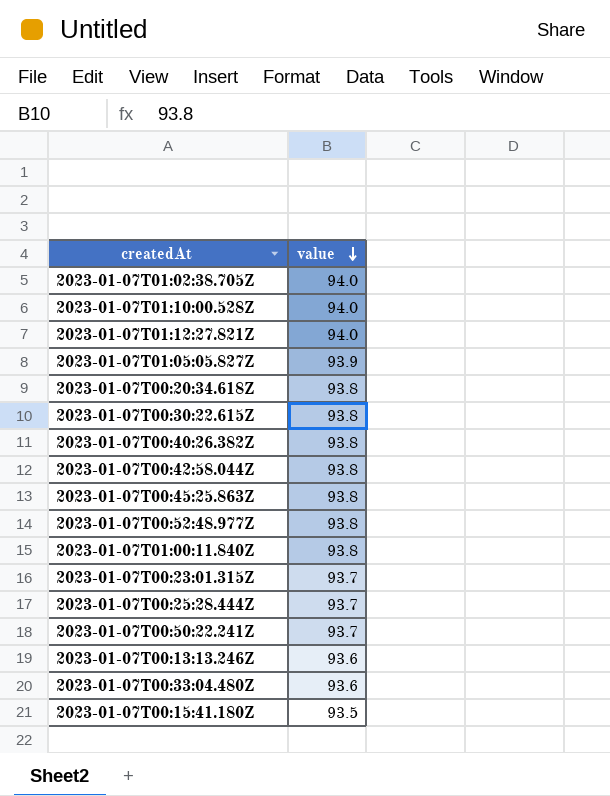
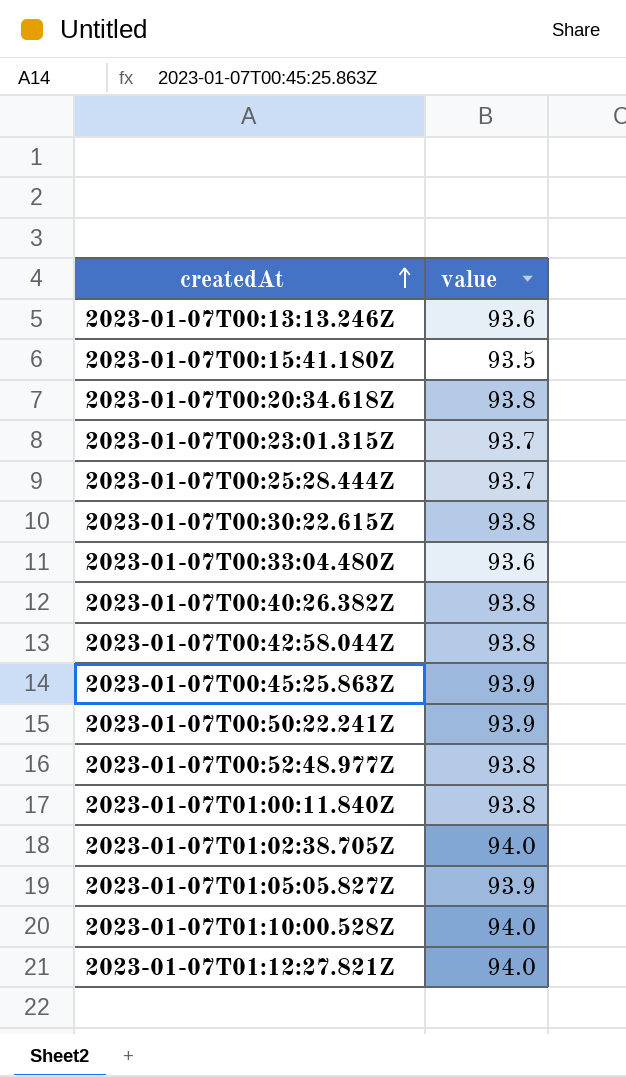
row order: value descending -> createdAt ascending
2023-01-07T00:45:25.863Z | value: 93.8 -> 93.9
2023-01-07T00:50:22.241Z | value: 93.7 -> 93.9

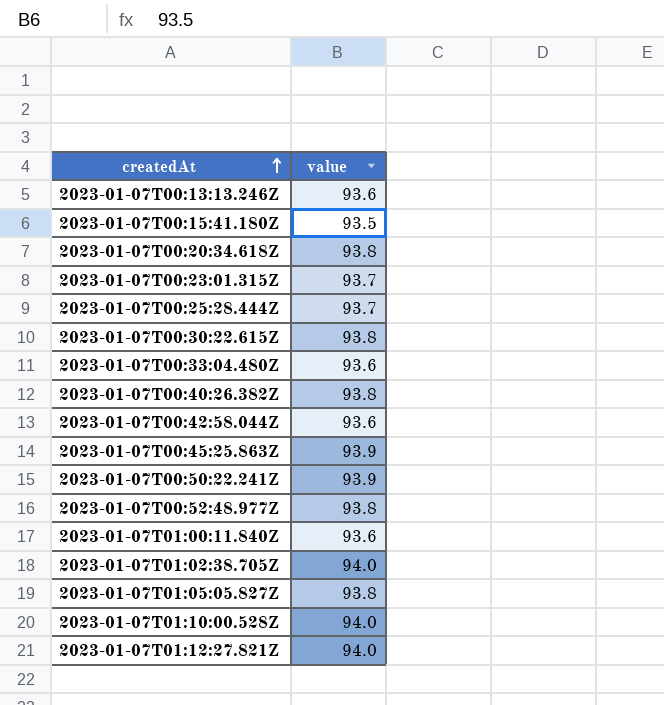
2023-01-07T00:42:58.044Z | value: 93.8 -> 93.6
2023-01-07T01:00:11.840Z | value: 93.8 -> 93.6
2023-01-07T01:05:05.827Z | value: 93.9 -> 93.8

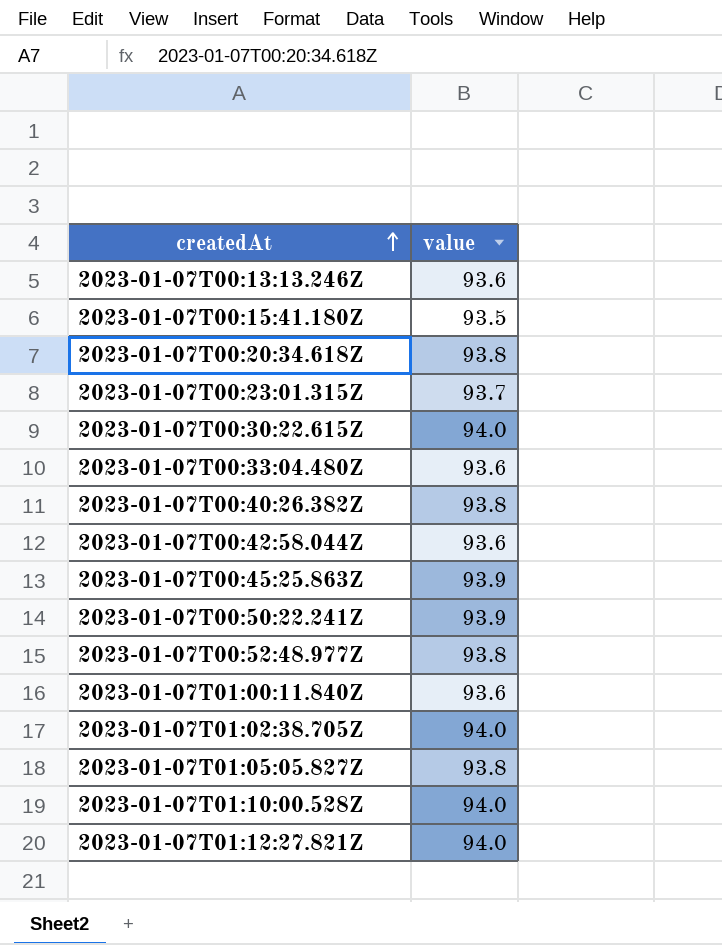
row 2023-01-07T00:25:28.444Z: 93.7 -> none
2023-01-07T00:30:22.615Z | value: 93.8 -> 94.0

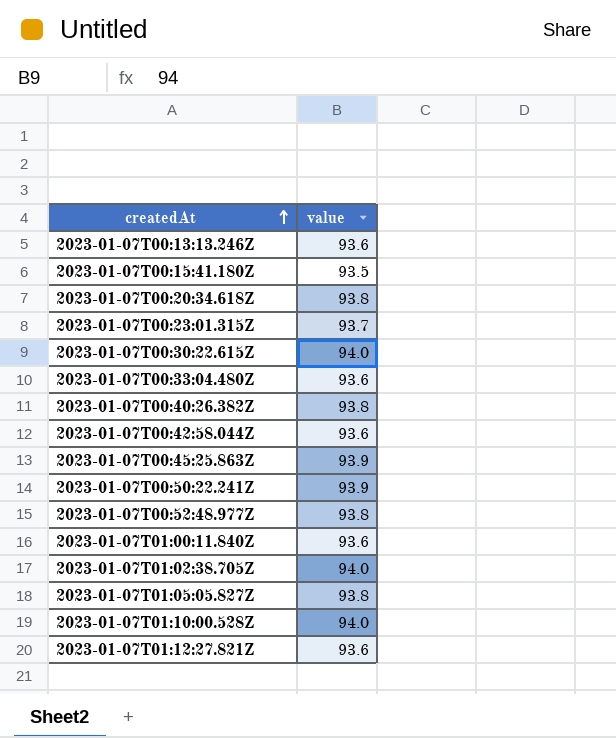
2023-01-07T01:12:27.821Z | value: 94.0 -> 93.6

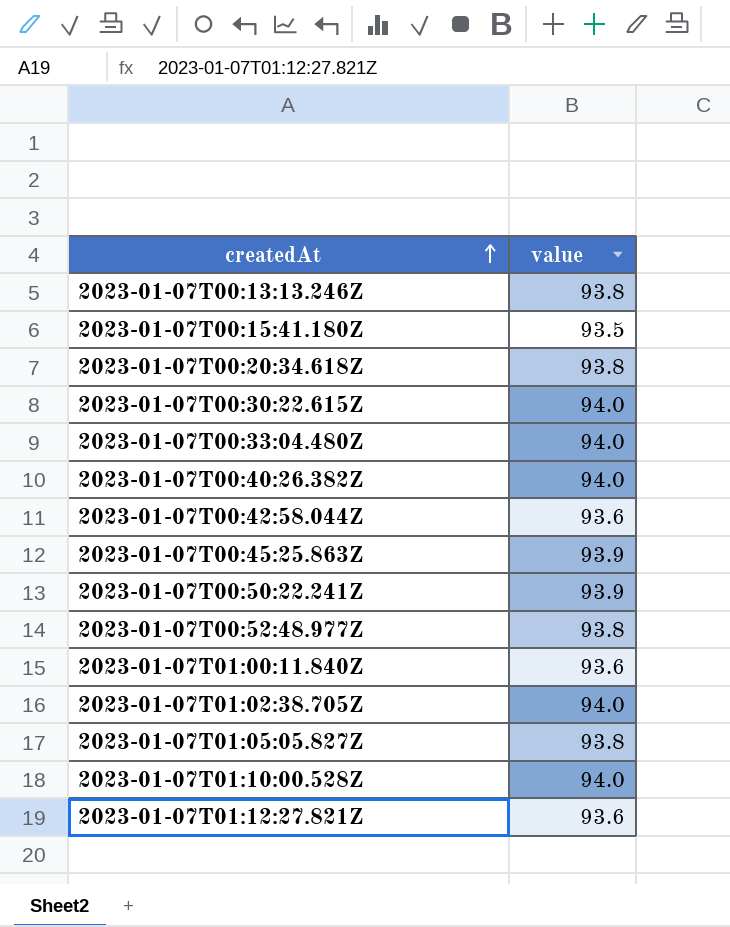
row 2023-01-07T00:23:01.315Z: 93.7 -> none
2023-01-07T00:13:13.246Z | value: 93.6 -> 93.8
2023-01-07T00:33:04.480Z | value: 93.6 -> 94.0
2023-01-07T00:40:26.382Z | value: 93.8 -> 94.0

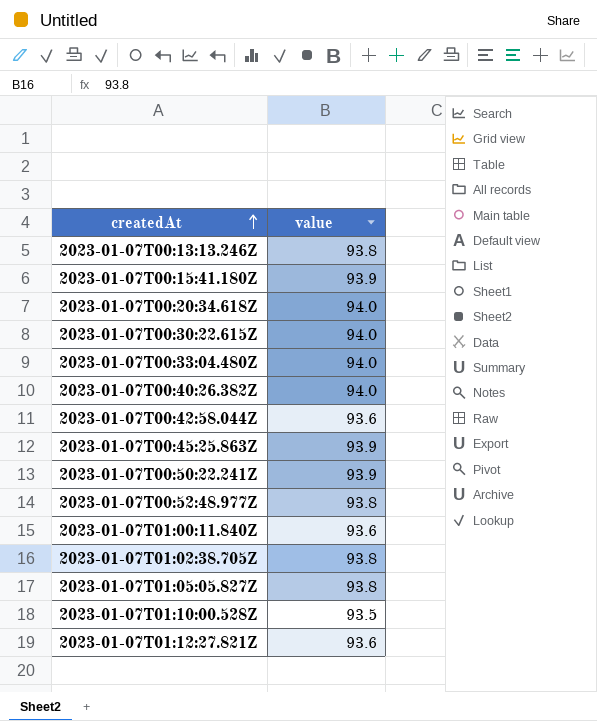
2023-01-07T00:15:41.180Z | value: 93.5 -> 93.9
2023-01-07T00:20:34.618Z | value: 93.8 -> 94.0
2023-01-07T01:02:38.705Z | value: 94.0 -> 93.8
2023-01-07T01:10:00.528Z | value: 94.0 -> 93.5

